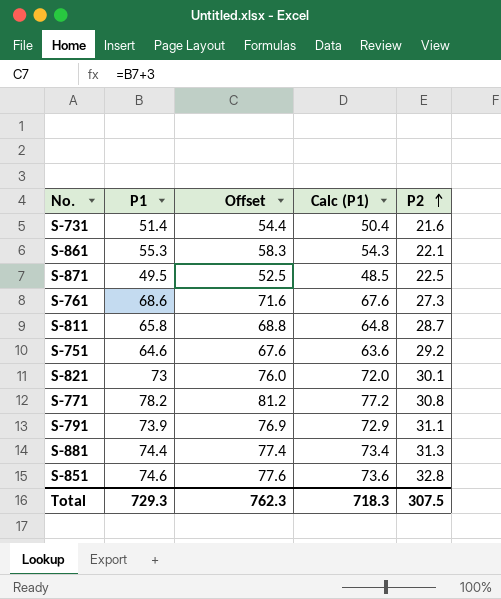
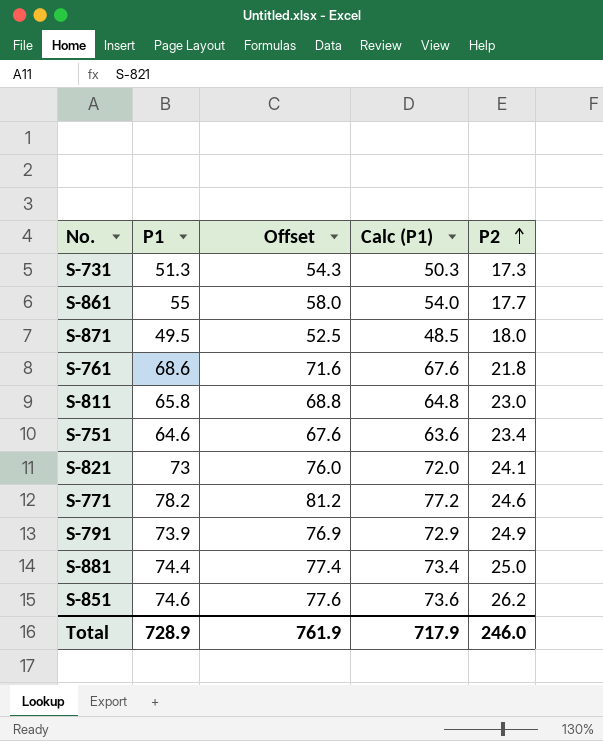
S-731 | P1: 51.4 -> 51.3
S-731 | Offset: 54.4 -> 54.3
S-731 | Calc (P1): 50.4 -> 50.3
S-731 | P2: 21.6 -> 17.3
S-861 | P1: 55.3 -> 55
S-861 | Offset: 58.3 -> 58.0
S-861 | Calc (P1): 54.3 -> 54.0
S-861 | P2: 22.1 -> 17.7
S-871 | P2: 22.5 -> 18.0
S-761 | P2: 27.3 -> 21.8
S-811 | P2: 28.7 -> 23.0
S-751 | P2: 29.2 -> 23.4
S-821 | P2: 30.1 -> 24.1
S-771 | P2: 30.8 -> 24.6
S-791 | P2: 31.1 -> 24.9
S-881 | P2: 31.3 -> 25.0
S-851 | P2: 32.8 -> 26.2
Total | P1: 729.3 -> 728.9
Total | Offset: 762.3 -> 761.9
Total | Calc (P1): 718.3 -> 717.9
Total | P2: 307.5 -> 246.0

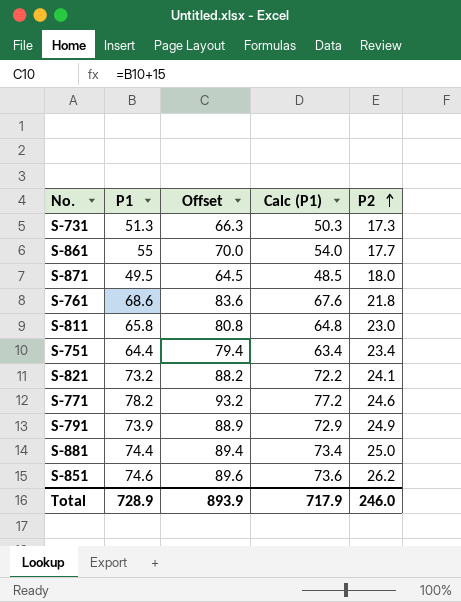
column Offset | formula: [P1] + 3 -> [P1] + 15
S-751 | P1: 64.6 -> 64.4
S-751 | Calc (P1): 63.6 -> 63.4
S-821 | P1: 73 -> 73.2
S-821 | Calc (P1): 72.0 -> 72.2
Total | Offset: 761.9 -> 893.9

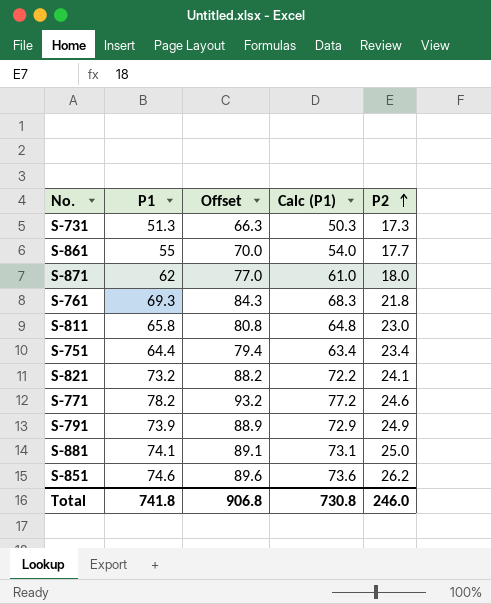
S-871 | P1: 49.5 -> 62
S-871 | Offset: 64.5 -> 77.0
S-871 | Calc (P1): 48.5 -> 61.0
S-761 | P1: 68.6 -> 69.3
S-761 | Offset: 83.6 -> 84.3
S-761 | Calc (P1): 67.6 -> 68.3
S-881 | P1: 74.4 -> 74.1
S-881 | Offset: 89.4 -> 89.1
S-881 | Calc (P1): 73.4 -> 73.1
Total | P1: 728.9 -> 741.8
Total | Offset: 893.9 -> 906.8
Total | Calc (P1): 717.9 -> 730.8

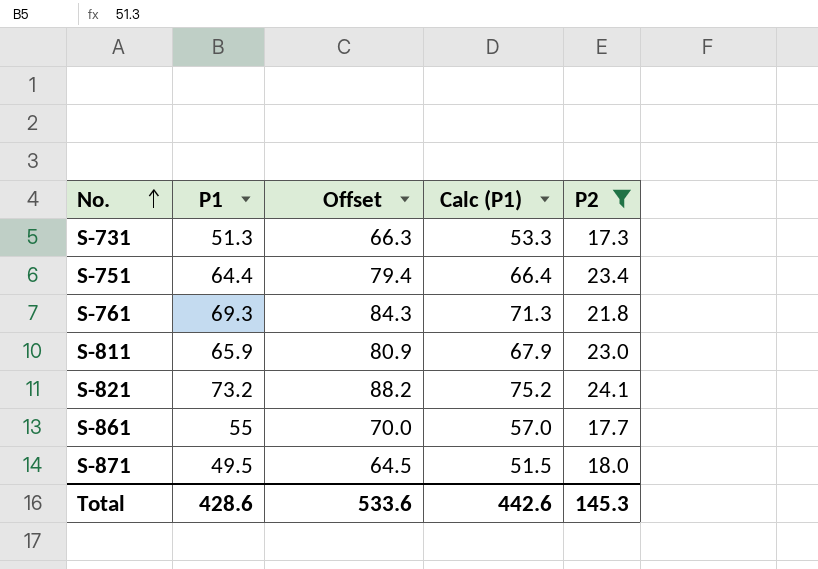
filter: none -> P2 <= 24.1
row order: P2 ascending -> No. ascending
column Calc (P1) | formula: [P1] - 1 -> [P1] + 2
S-811 | P1: 65.8 -> 65.9
S-811 | Offset: 80.8 -> 80.9
S-871 | P1: 62 -> 49.5
S-871 | Offset: 77.0 -> 64.5
Total | P1: 741.8 -> 428.6
Total | Offset: 906.8 -> 533.6
Total | Calc (P1): 730.8 -> 442.6
Total | P2: 246.0 -> 145.3

